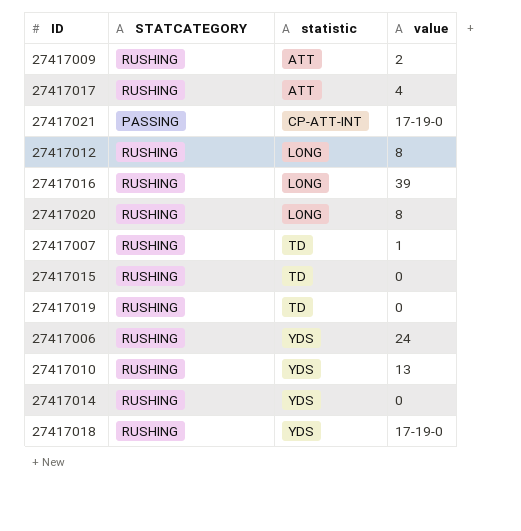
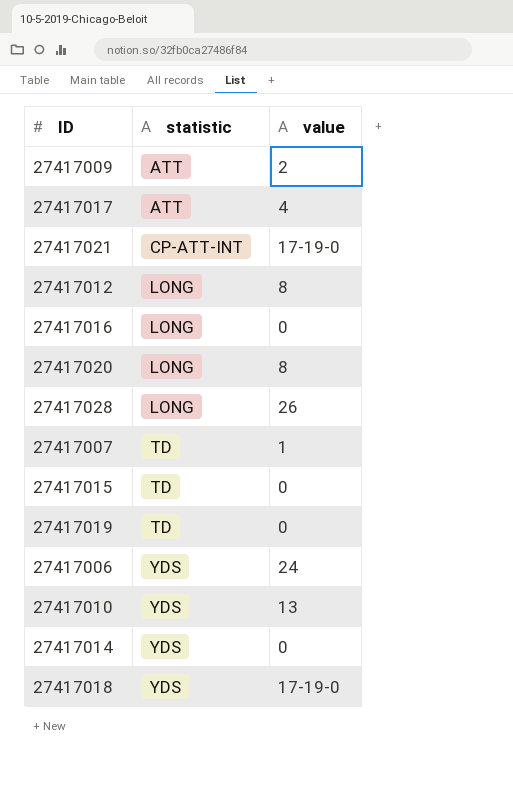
column STATCATEGORY | position: 2 -> none
27417016 | value: 39 -> 0
row 27417028: none -> LONG | 26

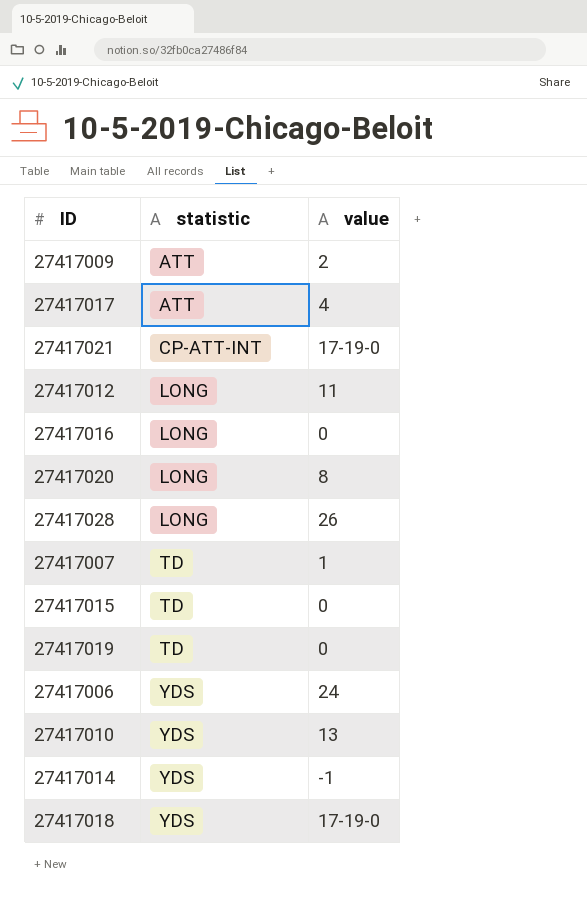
27417012 | value: 8 -> 11
27417014 | value: 0 -> -1

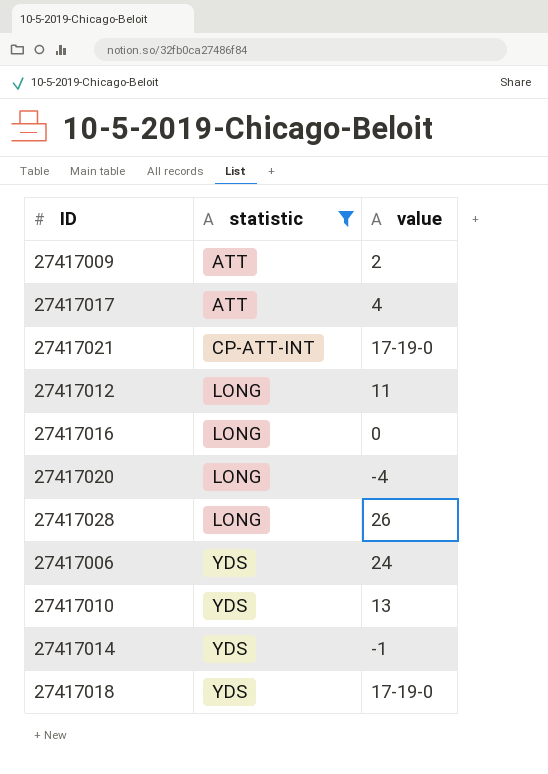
filter: none -> statistic != TD
27417020 | value: 8 -> -4

